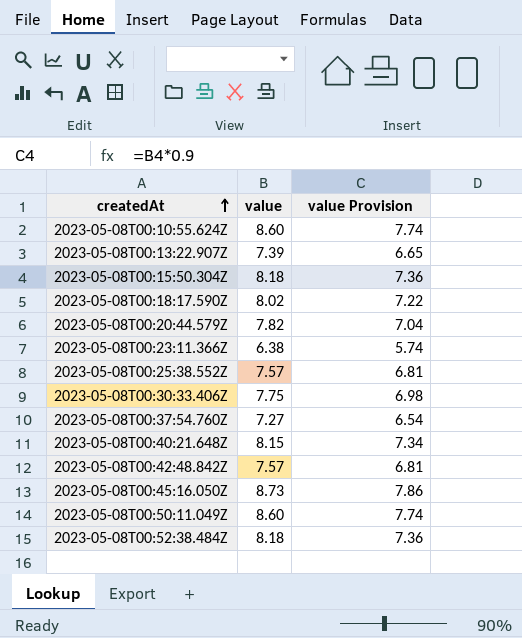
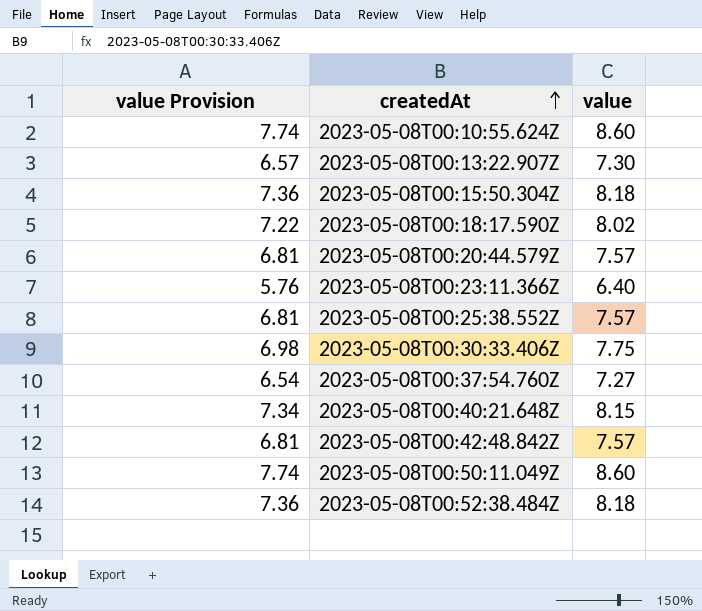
column value Provision | position: 3 -> 1
row 2023-05-08T00:45:16.050Z: 8.73 | 7.86 -> none
2023-05-08T00:13:22.907Z | value Provision: 6.65 -> 6.57
2023-05-08T00:13:22.907Z | value: 7.39 -> 7.30
2023-05-08T00:20:44.579Z | value Provision: 7.04 -> 6.81
2023-05-08T00:20:44.579Z | value: 7.82 -> 7.57
2023-05-08T00:23:11.366Z | value Provision: 5.74 -> 5.76
2023-05-08T00:23:11.366Z | value: 6.38 -> 6.40

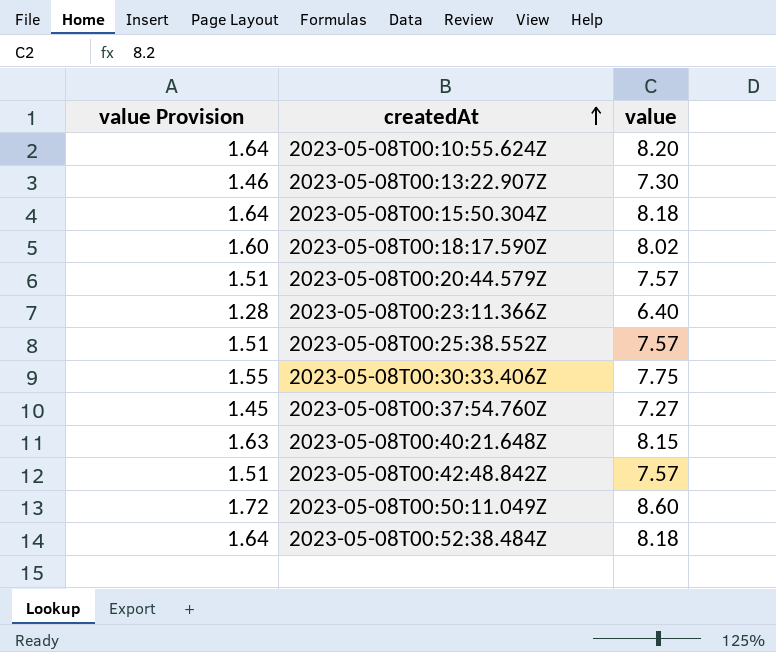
column value Provision | formula: [value] * 0.9 -> [value] * 0.2
2023-05-08T00:10:55.624Z | value: 8.60 -> 8.20

